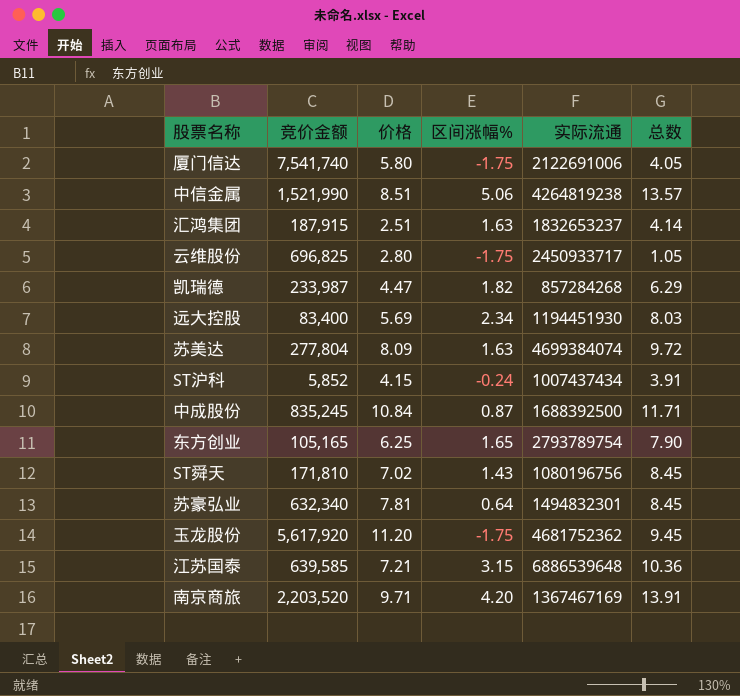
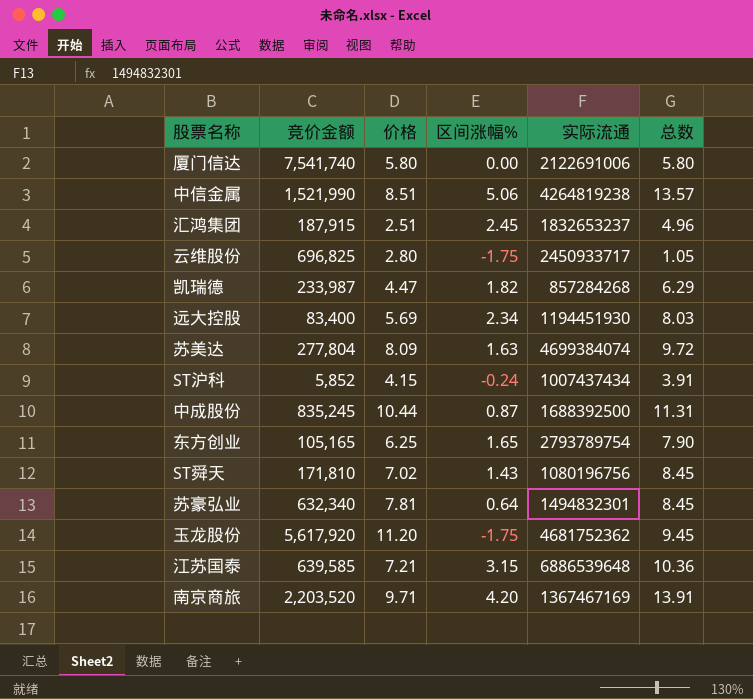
厦门信达 | 区间涨幅%: -1.75 -> 0.00
厦门信达 | 总数: 4.05 -> 5.80
汇鸿集团 | 区间涨幅%: 1.63 -> 2.45
汇鸿集团 | 总数: 4.14 -> 4.96
中成股份 | 价格: 10.84 -> 10.44
中成股份 | 总数: 11.71 -> 11.31

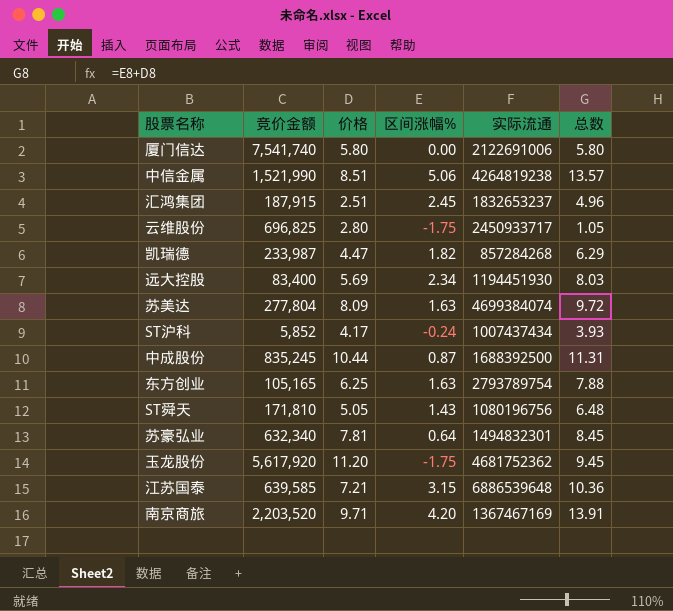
ST沪科 | 价格: 4.15 -> 4.17
ST沪科 | 总数: 3.91 -> 3.93
东方创业 | 区间涨幅%: 1.65 -> 1.63
东方创业 | 总数: 7.90 -> 7.88
ST舜天 | 价格: 7.02 -> 5.05
ST舜天 | 总数: 8.45 -> 6.48

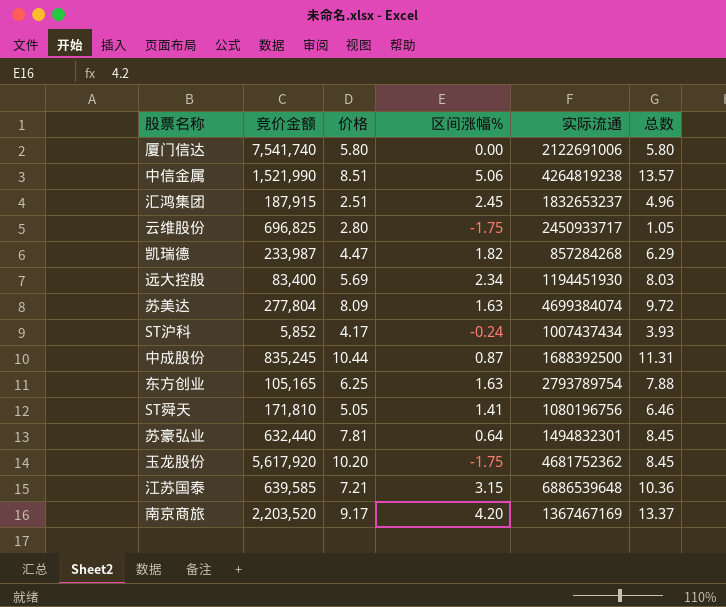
ST舜天 | 区间涨幅%: 1.43 -> 1.41
ST舜天 | 总数: 6.48 -> 6.46
苏豪弘业 | 竞价金额: 632,340 -> 632,440
玉龙股份 | 价格: 11.20 -> 10.20
玉龙股份 | 总数: 9.45 -> 8.45
南京商旅 | 价格: 9.71 -> 9.17
南京商旅 | 总数: 13.91 -> 13.37

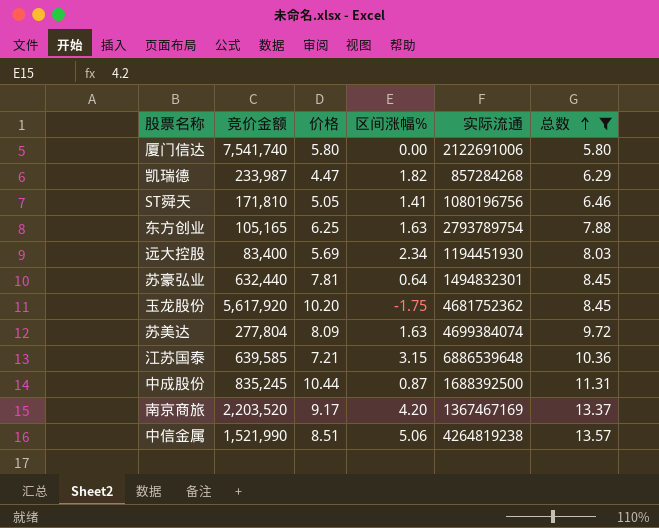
filter: none -> 总数 >= 5.80
row order: none -> 总数 ascending

